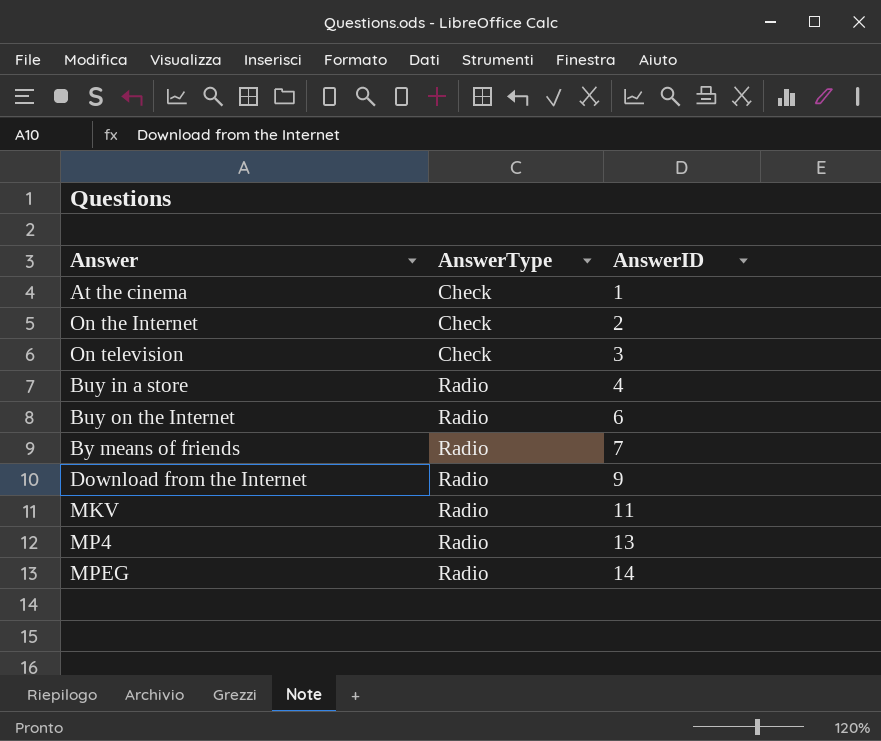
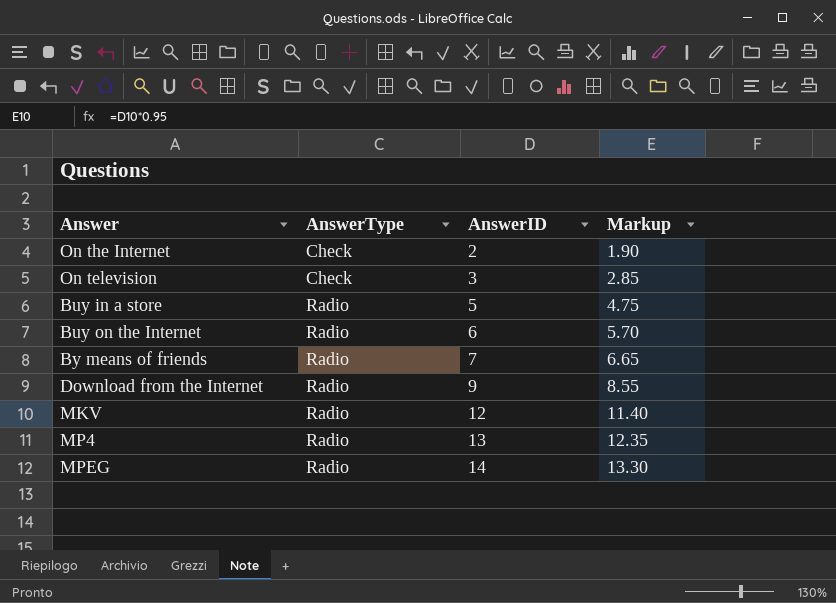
column Markup | formula: none -> [AnswerID] * 0.95
row At the cinema: Check | 1 -> none
Buy in a store | AnswerID: 4 -> 5
MKV | AnswerID: 11 -> 12

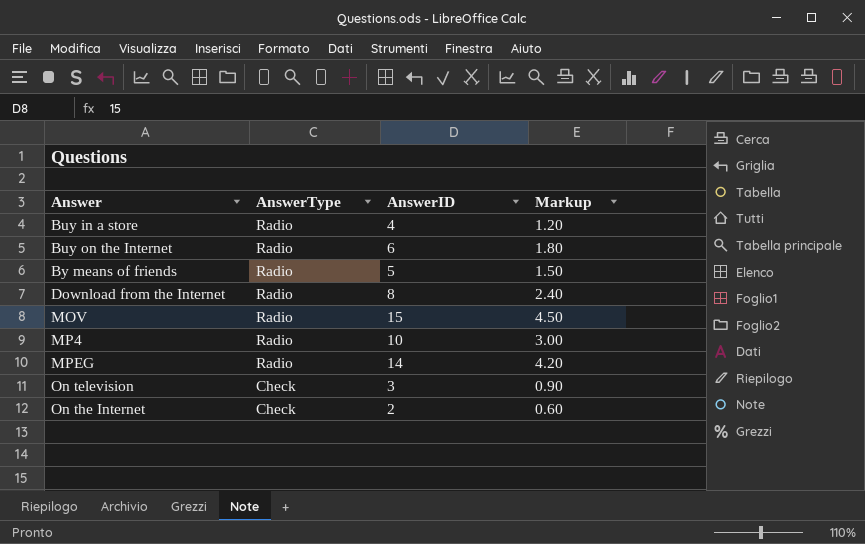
row order: AnswerType ascending -> Answer ascending
column Markup | formula: [AnswerID] * 0.95 -> [AnswerID] * 0.3
row MKV: Radio | 12 | 11.40 -> none
Buy in a store | AnswerID: 5 -> 4
By means of friends | AnswerID: 7 -> 5
Download from the Internet | AnswerID: 9 -> 8
row MOV: none -> Radio | 15 | 4.50
MP4 | AnswerID: 13 -> 10

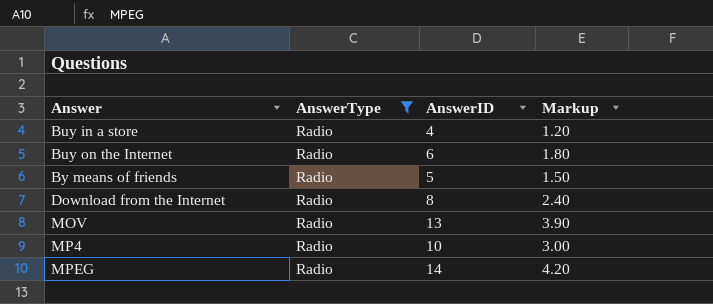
filter: none -> AnswerType = Radio
MOV | AnswerID: 15 -> 13
MOV | Markup: 4.50 -> 3.90

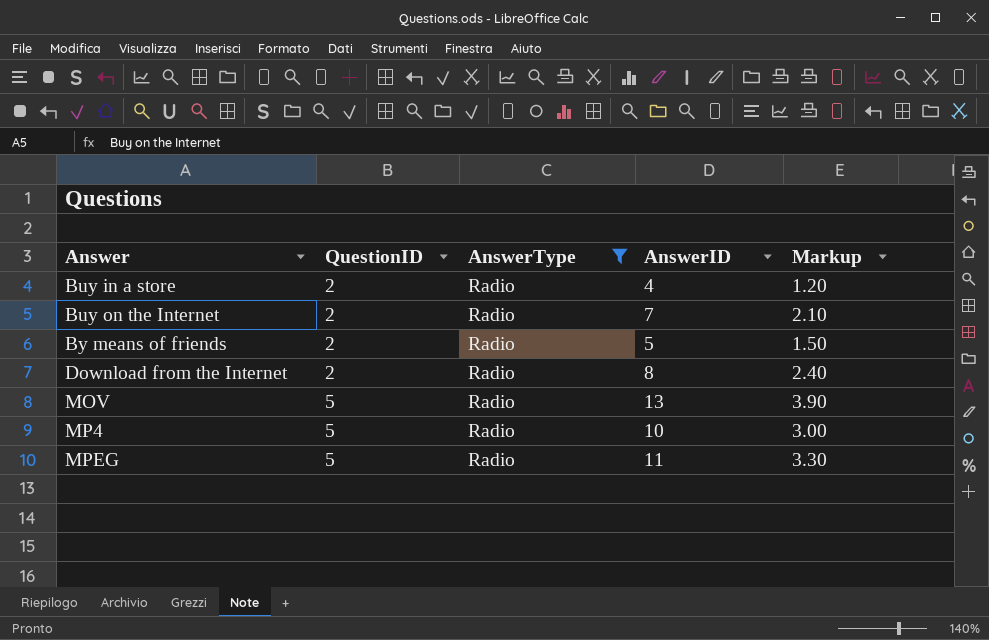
column QuestionID | position: none -> 2
Buy on the Internet | AnswerID: 6 -> 7
Buy on the Internet | Markup: 1.80 -> 2.10
MPEG | AnswerID: 14 -> 11
MPEG | Markup: 4.20 -> 3.30

